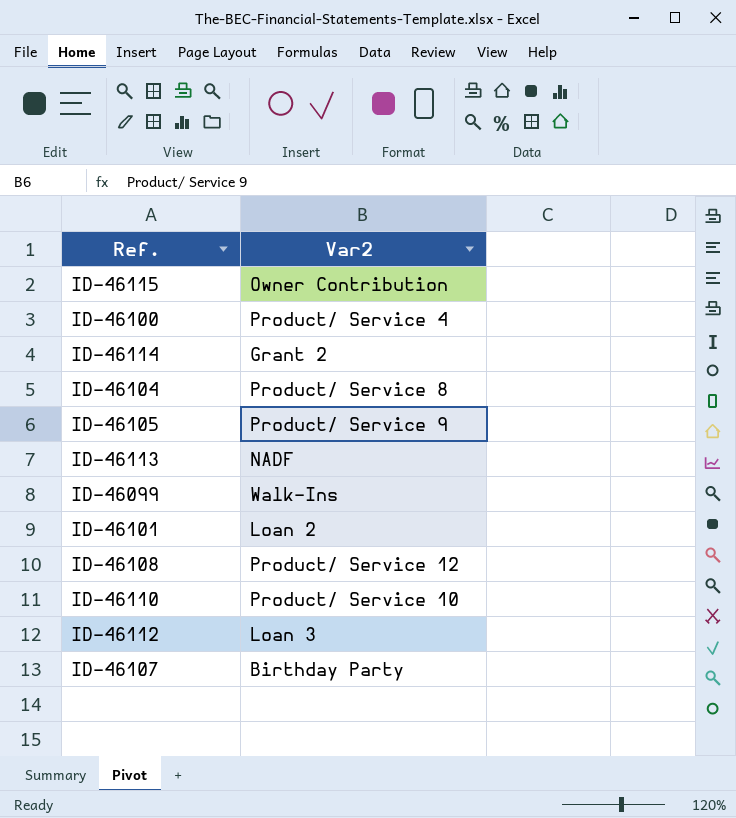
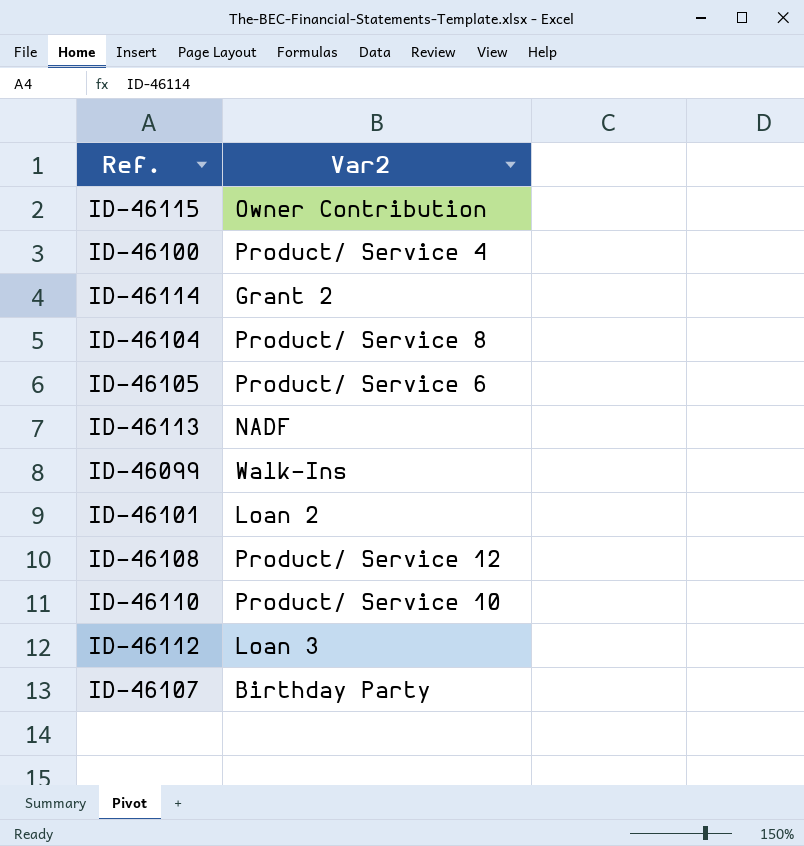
ID-46105 | Var2: Product/ Service 9 -> Product/ Service 6

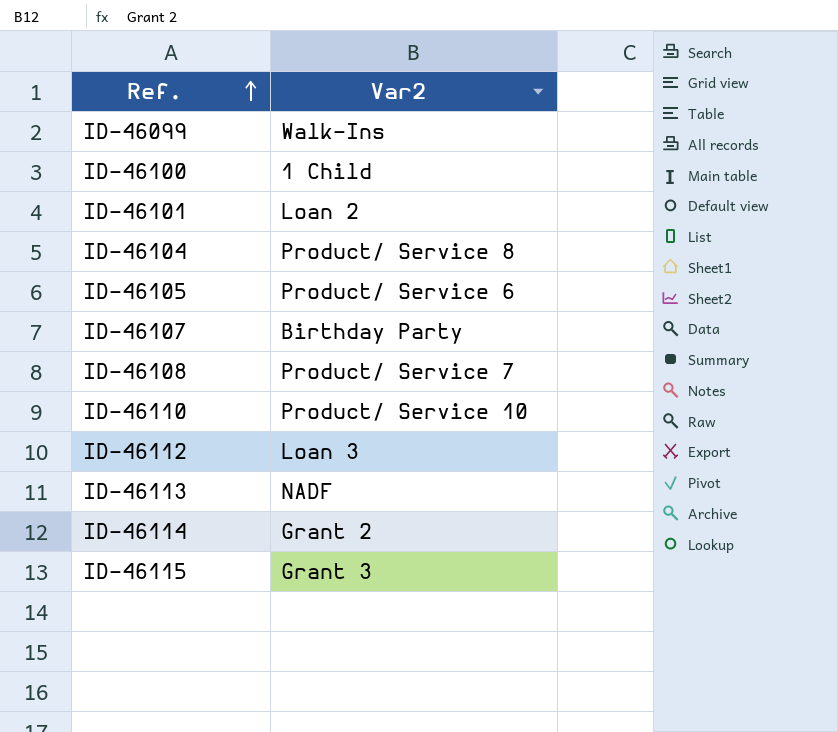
row order: none -> Ref. ascending
ID-46100 | Var2: Product/ Service 4 -> 1 Child
ID-46108 | Var2: Product/ Service 12 -> Product/ Service 7
ID-46115 | Var2: Owner Contribution -> Grant 3

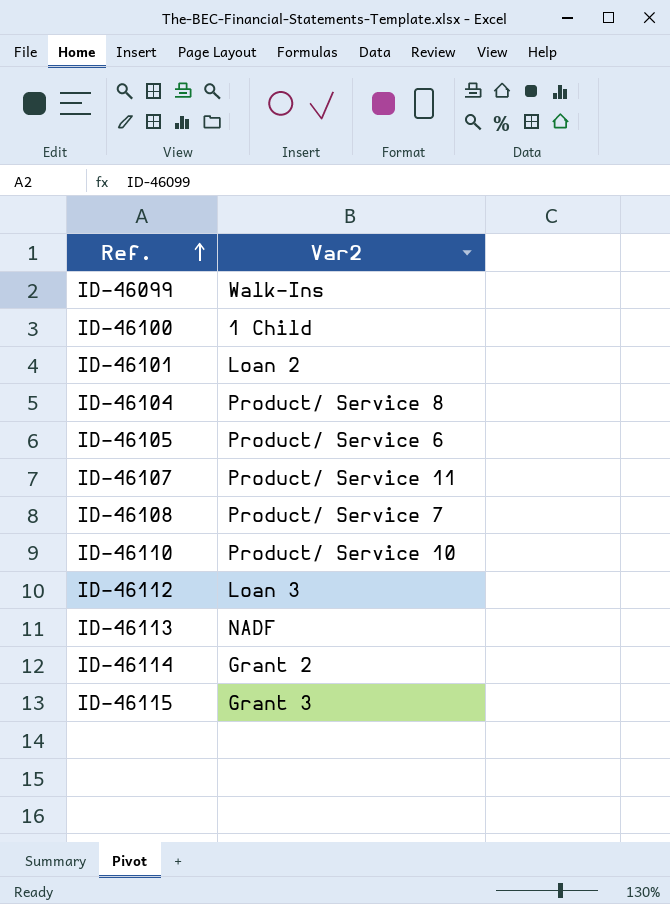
ID-46107 | Var2: Birthday Party -> Product/ Service 11

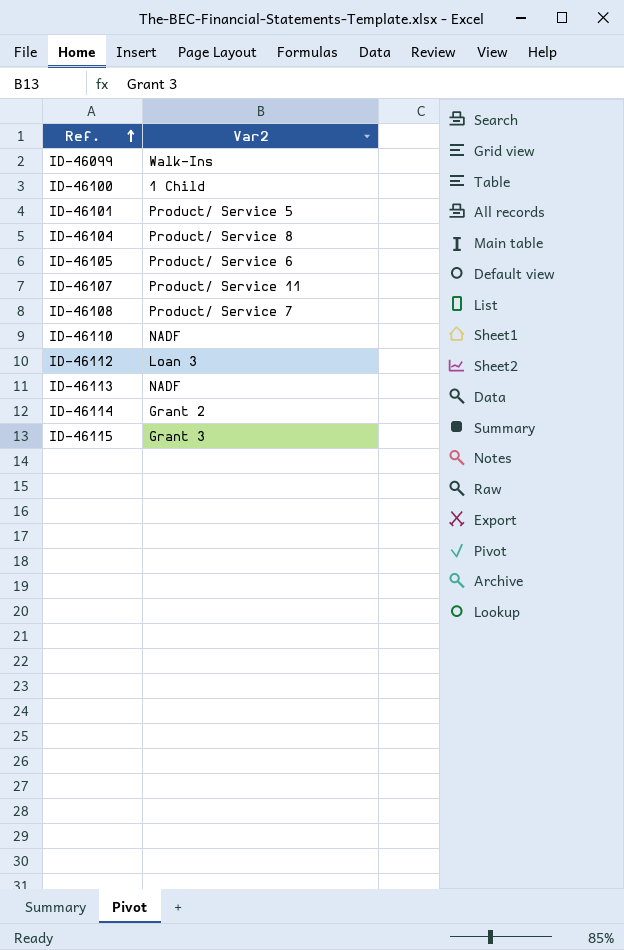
ID-46101 | Var2: Loan 2 -> Product/ Service 5
ID-46110 | Var2: Product/ Service 10 -> NADF

